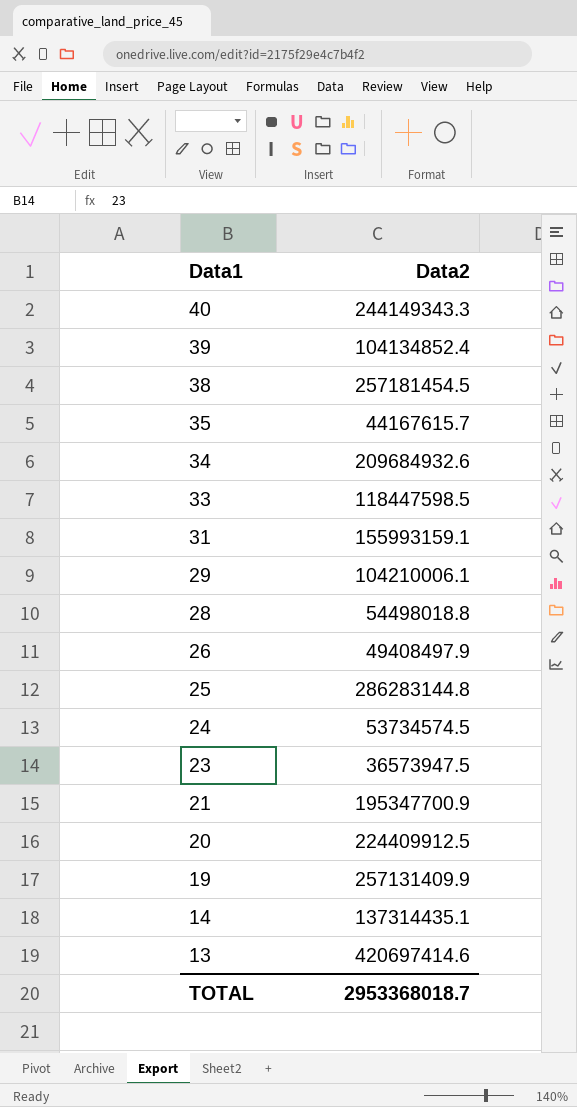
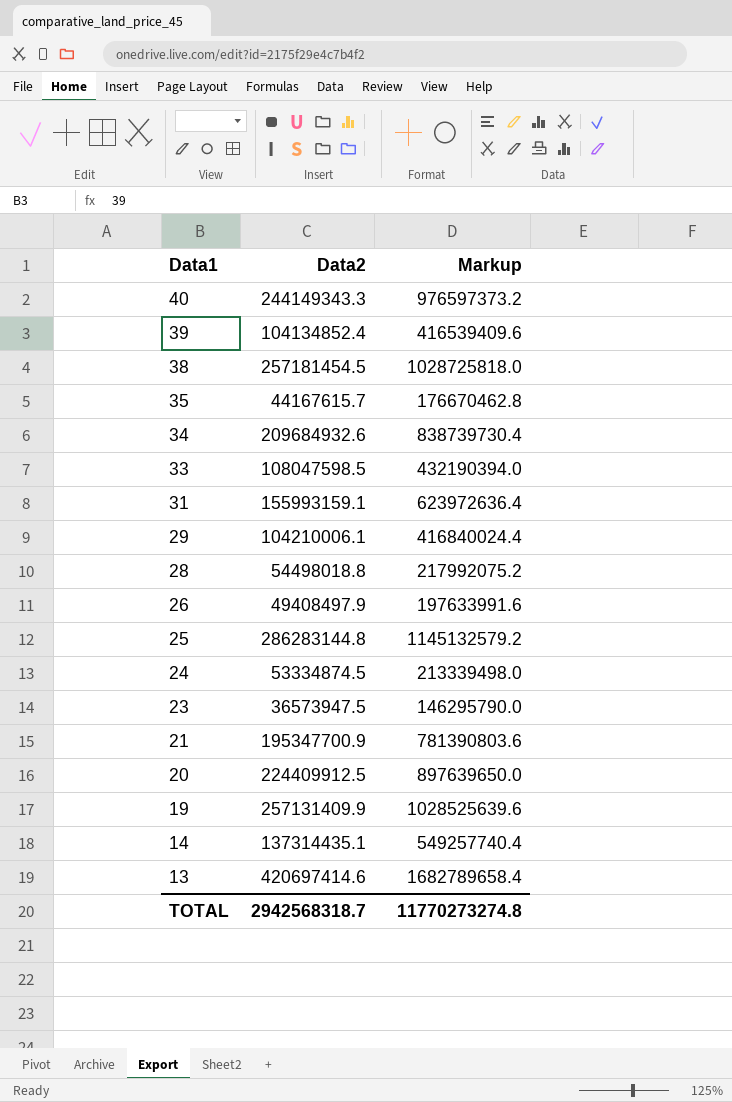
column Markup | formula: none -> [Data2] * 4
33 | Data2: 118447598.5 -> 108047598.5
24 | Data2: 53734574.5 -> 53334874.5
TOTAL | Data2: 2953368018.7 -> 2942568318.7

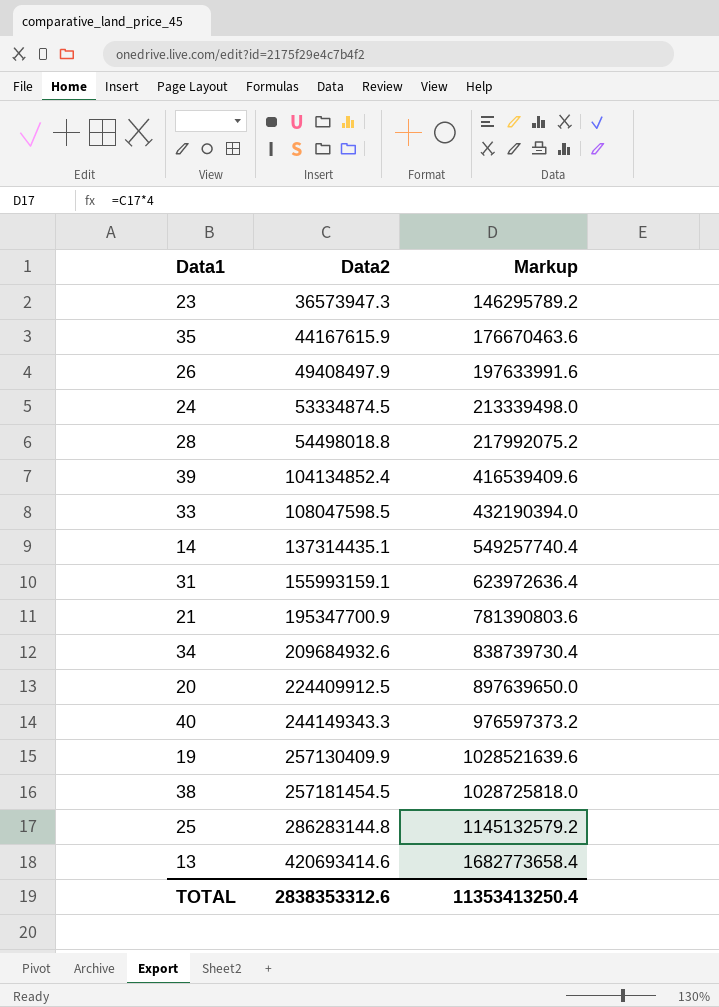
row order: Data1 descending -> Data2 ascending
row 29: 104210006.1 | 416840024.4 -> none
23 | Data2: 36573947.5 -> 36573947.3
23 | Markup: 146295790.0 -> 146295789.2
35 | Data2: 44167615.7 -> 44167615.9
35 | Markup: 176670462.8 -> 176670463.6
19 | Data2: 257131409.9 -> 257130409.9
19 | Markup: 1028525639.6 -> 1028521639.6
13 | Data2: 420697414.6 -> 420693414.6
13 | Markup: 1682789658.4 -> 1682773658.4
TOTAL | Data2: 2942568318.7 -> 2838353312.6
TOTAL | Markup: 11770273274.8 -> 11353413250.4

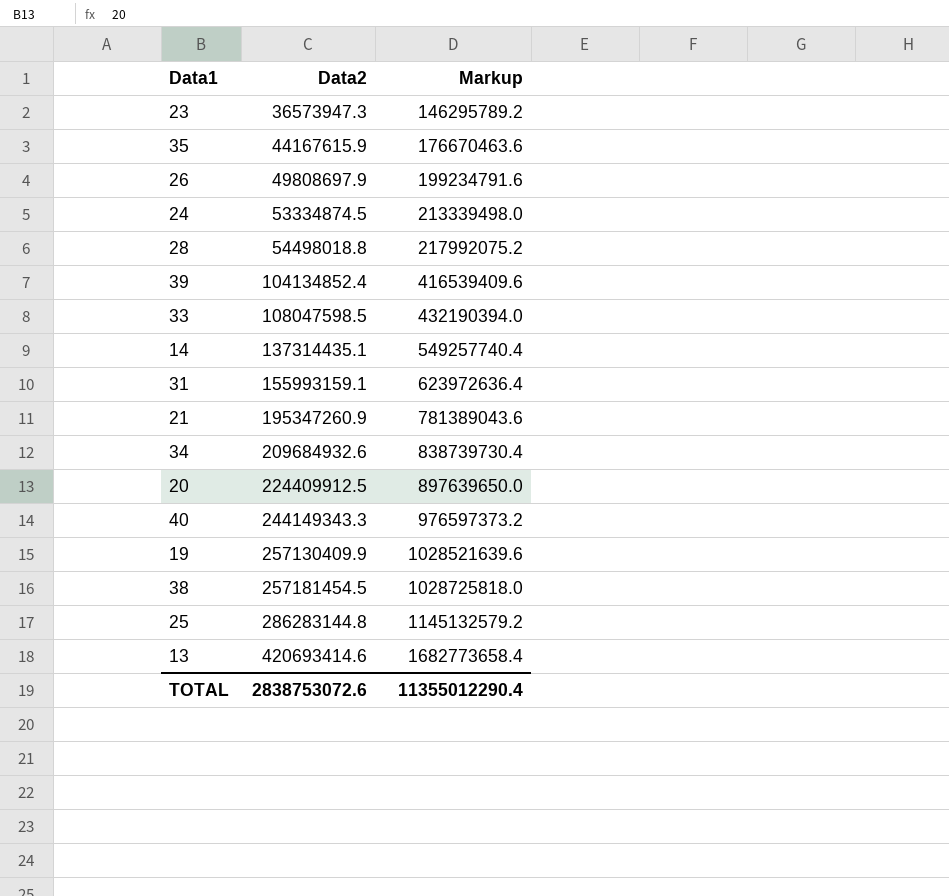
26 | Data2: 49408497.9 -> 49808697.9
26 | Markup: 197633991.6 -> 199234791.6
21 | Data2: 195347700.9 -> 195347260.9
21 | Markup: 781390803.6 -> 781389043.6
TOTAL | Data2: 2838353312.6 -> 2838753072.6
TOTAL | Markup: 11353413250.4 -> 11355012290.4

